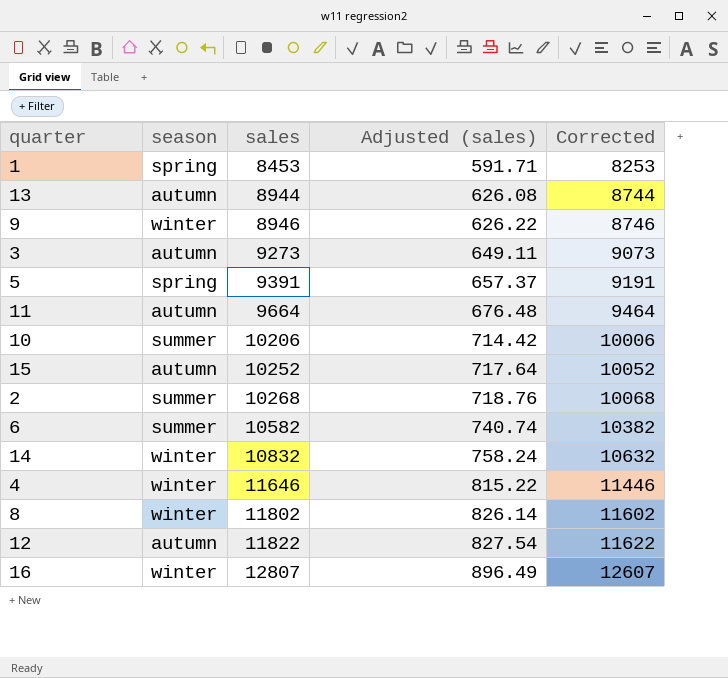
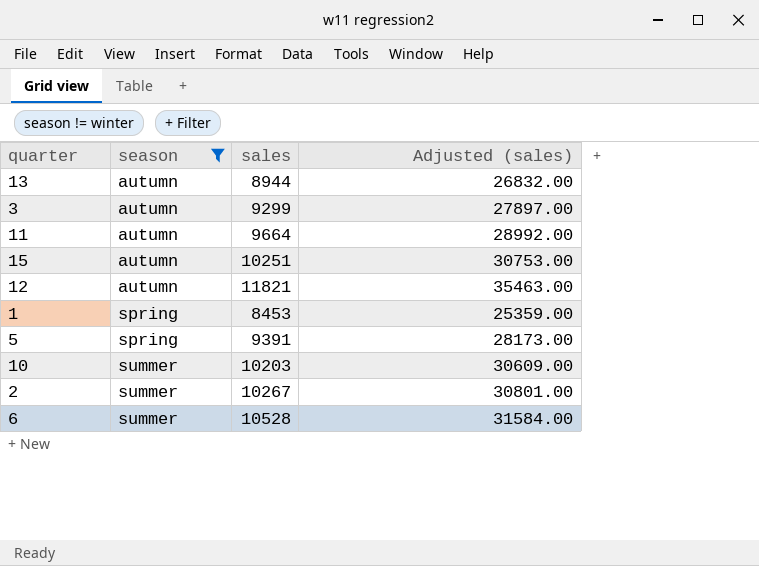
filter: none -> season != winter
row order: sales ascending -> season ascending
column Corrected | formula: [sales] - 200 -> none
column Adjusted (sales) | formula: [sales] * 0.07 -> [sales] * 3
3 | sales: 9273 -> 9299
15 | sales: 10252 -> 10251
12 | sales: 11822 -> 11821
10 | sales: 10206 -> 10203
2 | sales: 10268 -> 10267
6 | sales: 10582 -> 10528

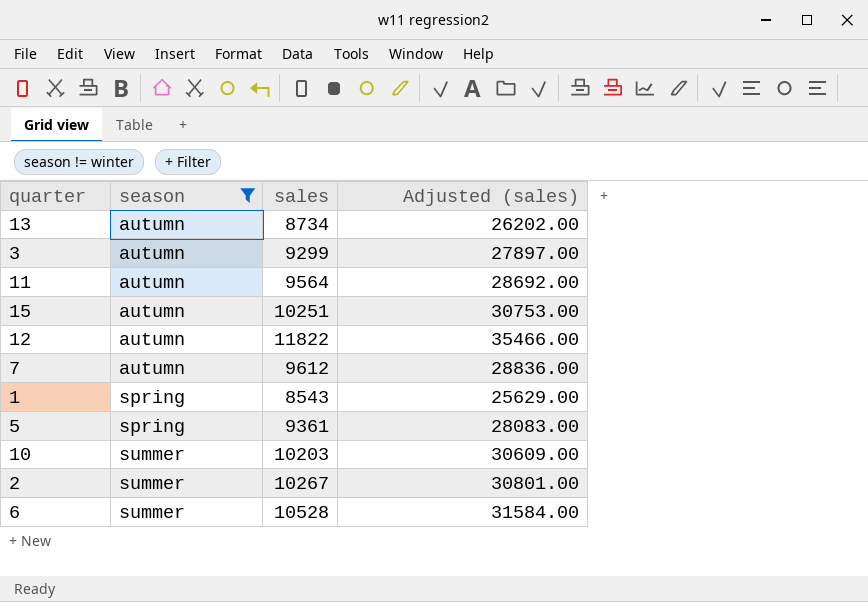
13 | sales: 8944 -> 8734
13 | Adjusted (sales): 26832.00 -> 26202.00
11 | sales: 9664 -> 9564
11 | Adjusted (sales): 28992.00 -> 28692.00
12 | sales: 11821 -> 11822
12 | Adjusted (sales): 35463.00 -> 35466.00
row 7: none -> autumn | 9612 | 28836.00
1 | sales: 8453 -> 8543
1 | Adjusted (sales): 25359.00 -> 25629.00
5 | sales: 9391 -> 9361
5 | Adjusted (sales): 28173.00 -> 28083.00

